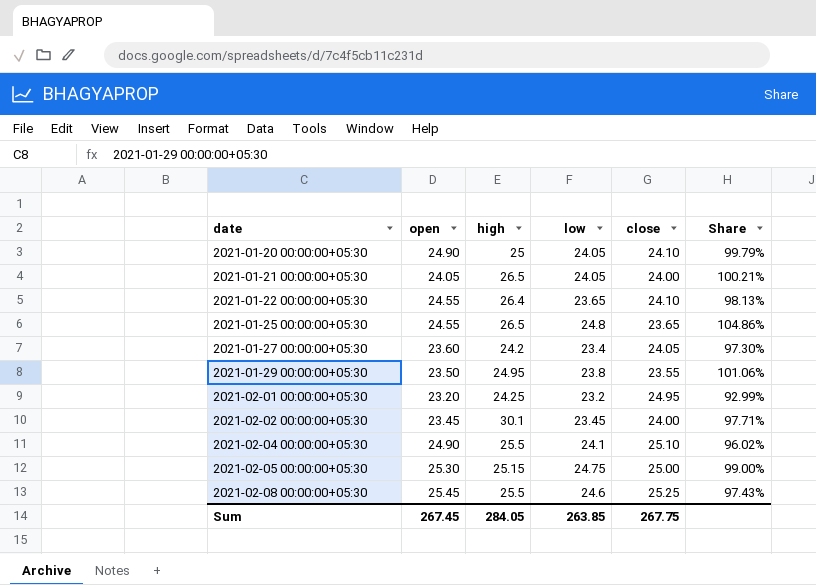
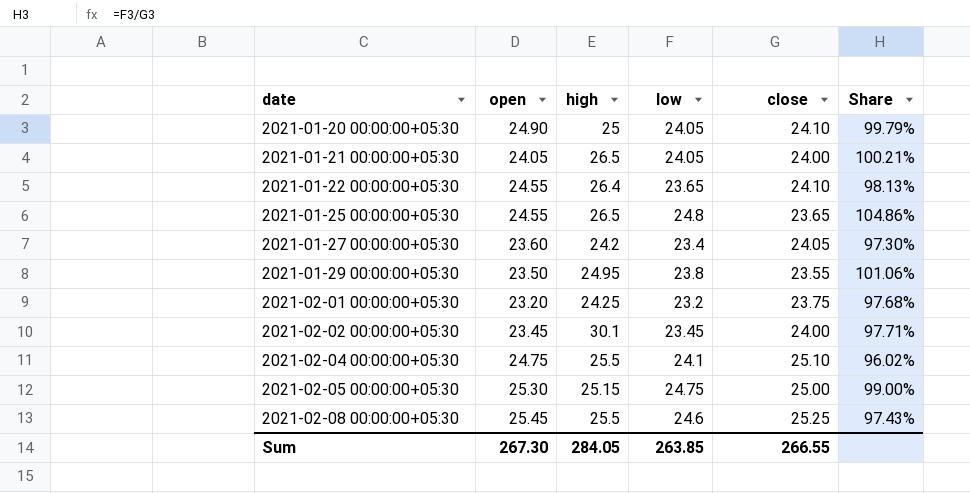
2021-02-01 00:00:00+05:30 | close: 24.95 -> 23.75
2021-02-01 00:00:00+05:30 | Share: 92.99% -> 97.68%
2021-02-04 00:00:00+05:30 | open: 24.90 -> 24.75
Sum | open: 267.45 -> 267.30
Sum | close: 267.75 -> 266.55

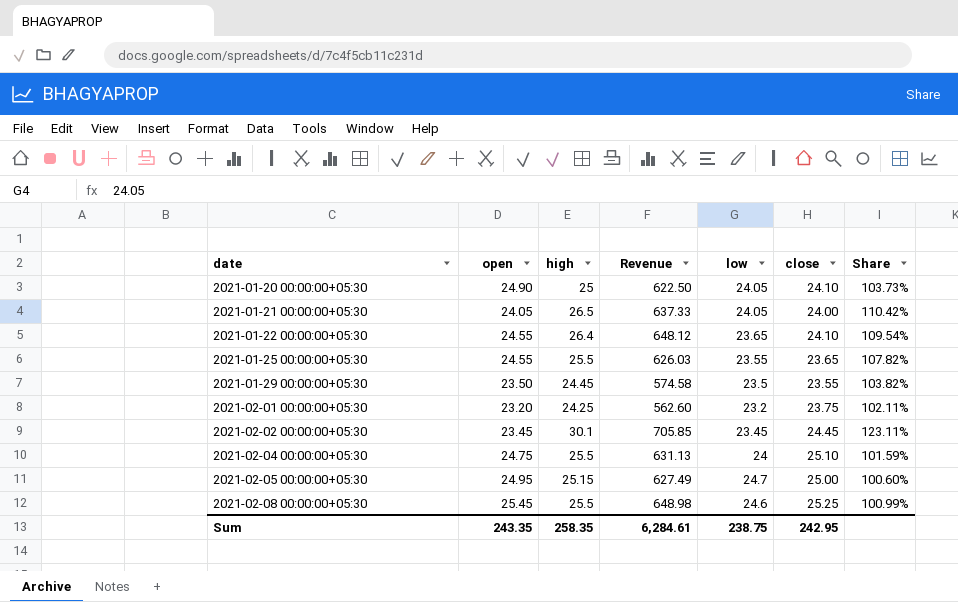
column Revenue | formula: none -> [open] * [high]
column Share | formula: [low] / [close] -> [high] / [close]
row 2021-01-27 00:00:00+05:30: 23.60 | 24.2 | 23.4 | 24.05 | 97.30% -> none
2021-01-25 00:00:00+05:30 | high: 26.5 -> 25.5
2021-01-25 00:00:00+05:30 | low: 24.8 -> 23.55
2021-01-29 00:00:00+05:30 | high: 24.95 -> 24.45
2021-01-29 00:00:00+05:30 | low: 23.8 -> 23.5
2021-02-02 00:00:00+05:30 | close: 24.00 -> 24.45
2021-02-04 00:00:00+05:30 | low: 24.1 -> 24
2021-02-05 00:00:00+05:30 | open: 25.30 -> 24.95
2021-02-05 00:00:00+05:30 | low: 24.75 -> 24.7
Sum | open: 267.30 -> 243.35
Sum | high: 284.05 -> 258.35
Sum | low: 263.85 -> 238.75
Sum | close: 266.55 -> 242.95

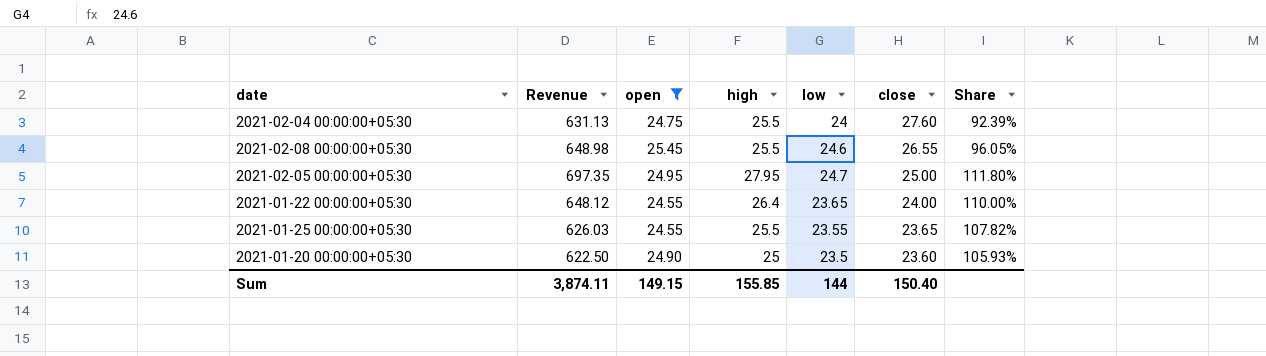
filter: none -> open >= 24.55
row order: date ascending -> close descending
column Revenue | position: 4 -> 2
2021-02-04 00:00:00+05:30 | close: 25.10 -> 27.60
2021-02-04 00:00:00+05:30 | Share: 101.59% -> 92.39%
2021-02-08 00:00:00+05:30 | close: 25.25 -> 26.55
2021-02-08 00:00:00+05:30 | Share: 100.99% -> 96.05%
2021-02-05 00:00:00+05:30 | Revenue: 627.49 -> 697.35
2021-02-05 00:00:00+05:30 | high: 25.15 -> 27.95
2021-02-05 00:00:00+05:30 | Share: 100.60% -> 111.80%
2021-01-22 00:00:00+05:30 | close: 24.10 -> 24.00
2021-01-22 00:00:00+05:30 | Share: 109.54% -> 110.00%
2021-01-20 00:00:00+05:30 | low: 24.05 -> 23.5
2021-01-20 00:00:00+05:30 | close: 24.10 -> 23.60
2021-01-20 00:00:00+05:30 | Share: 103.73% -> 105.93%
Sum | Revenue: 6,284.61 -> 3,874.11
Sum | open: 243.35 -> 149.15
Sum | high: 258.35 -> 155.85
Sum | low: 238.75 -> 144
Sum | close: 242.95 -> 150.40

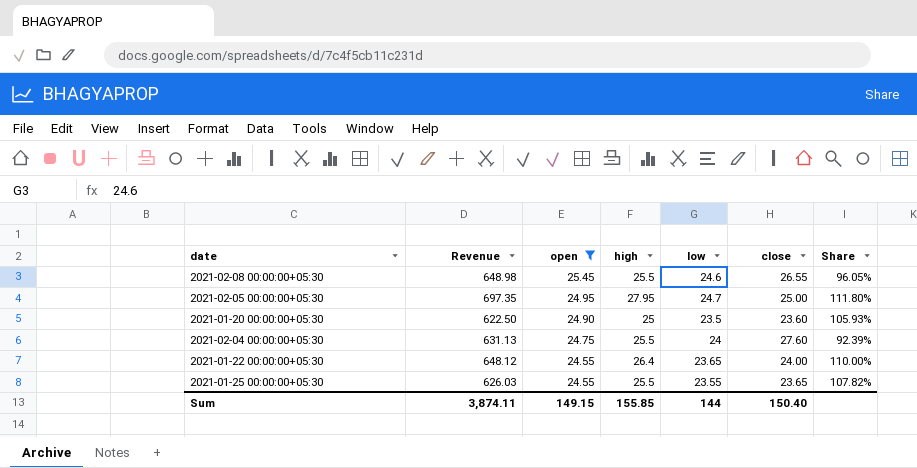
row order: close descending -> open descending

